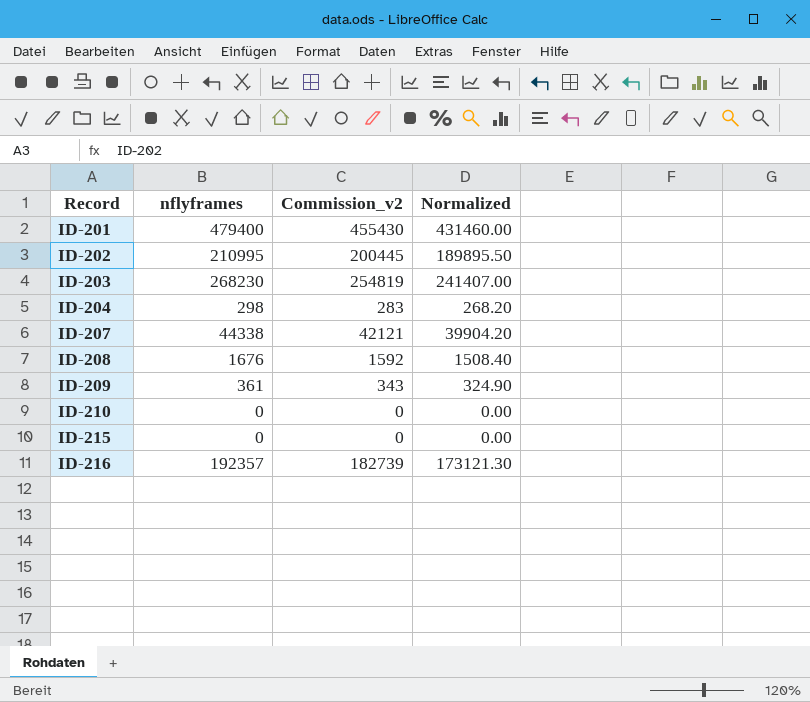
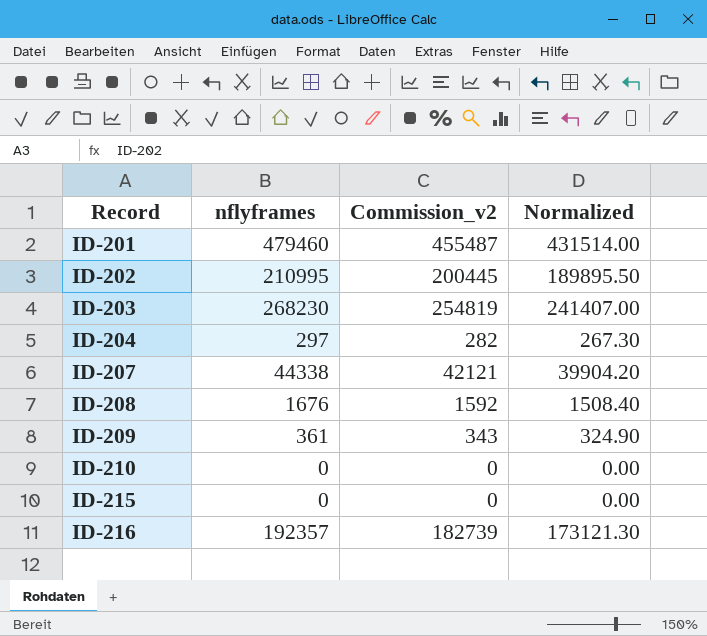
ID-201 | nflyframes: 479400 -> 479460
ID-201 | Commission_v2: 455430 -> 455487
ID-201 | Normalized: 431460.00 -> 431514.00
ID-204 | nflyframes: 298 -> 297
ID-204 | Commission_v2: 283 -> 282
ID-204 | Normalized: 268.20 -> 267.30

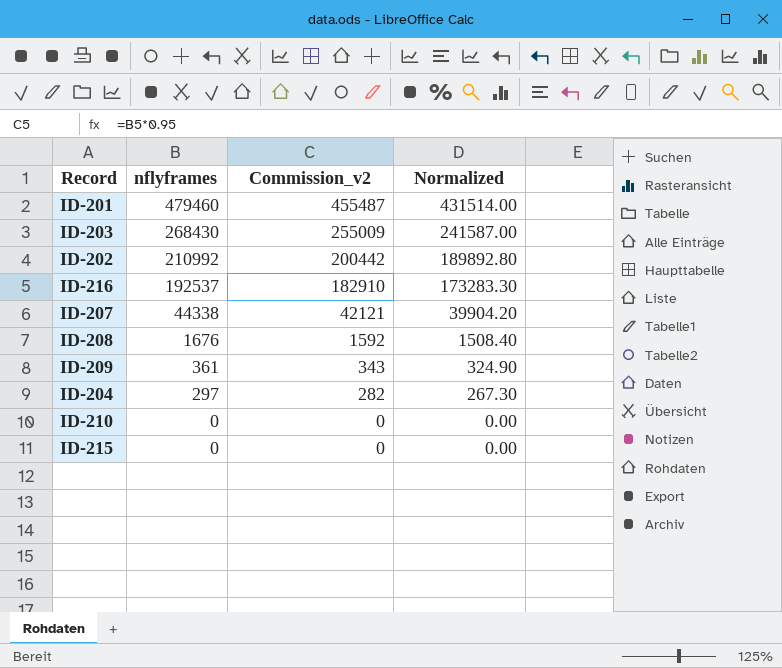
row order: Record ascending -> nflyframes descending
ID-203 | nflyframes: 268230 -> 268430
ID-203 | Commission_v2: 254819 -> 255009
ID-203 | Normalized: 241407.00 -> 241587.00
ID-202 | nflyframes: 210995 -> 210992
ID-202 | Commission_v2: 200445 -> 200442
ID-202 | Normalized: 189895.50 -> 189892.80
ID-216 | nflyframes: 192357 -> 192537
ID-216 | Commission_v2: 182739 -> 182910
ID-216 | Normalized: 173121.30 -> 173283.30

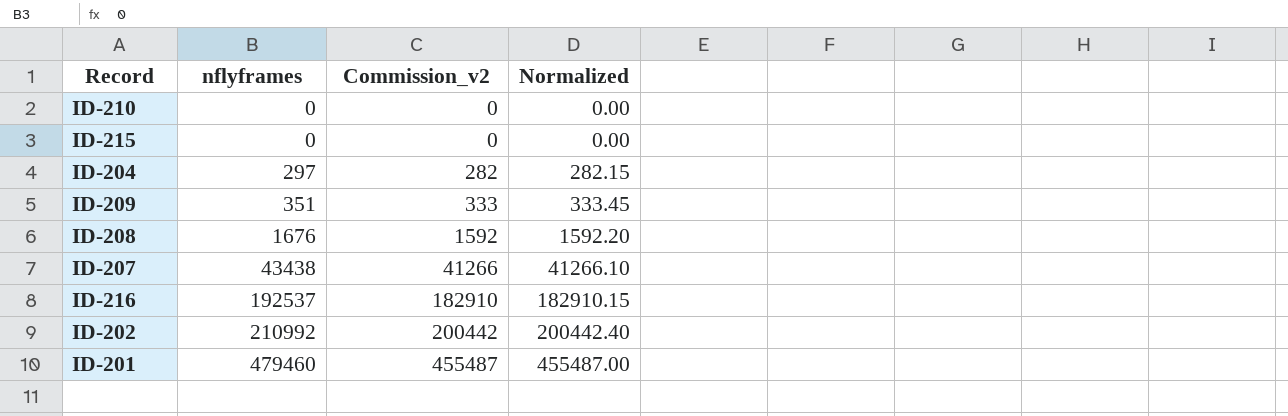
row order: nflyframes descending -> nflyframes ascending
column Normalized | formula: [nflyframes] * 0.9 -> [nflyframes] * 0.95
row ID-203: 268430 | 255009 | 241587.00 -> none
ID-209 | nflyframes: 361 -> 351
ID-209 | Commission_v2: 343 -> 333
ID-207 | nflyframes: 44338 -> 43438
ID-207 | Commission_v2: 42121 -> 41266

